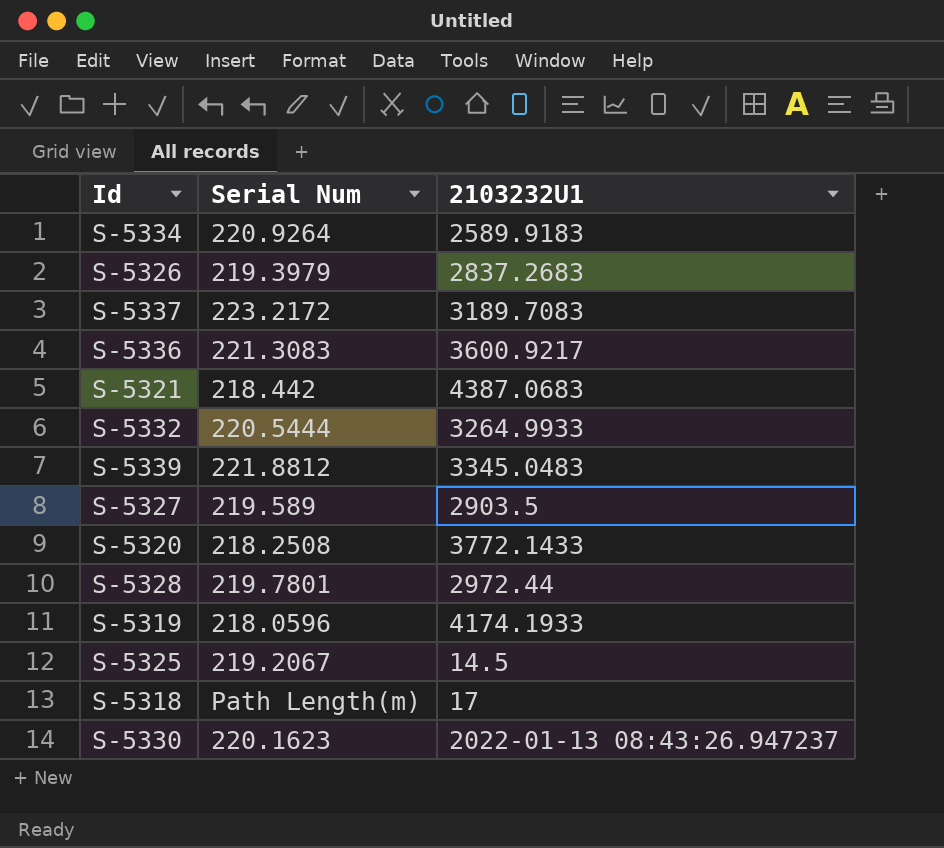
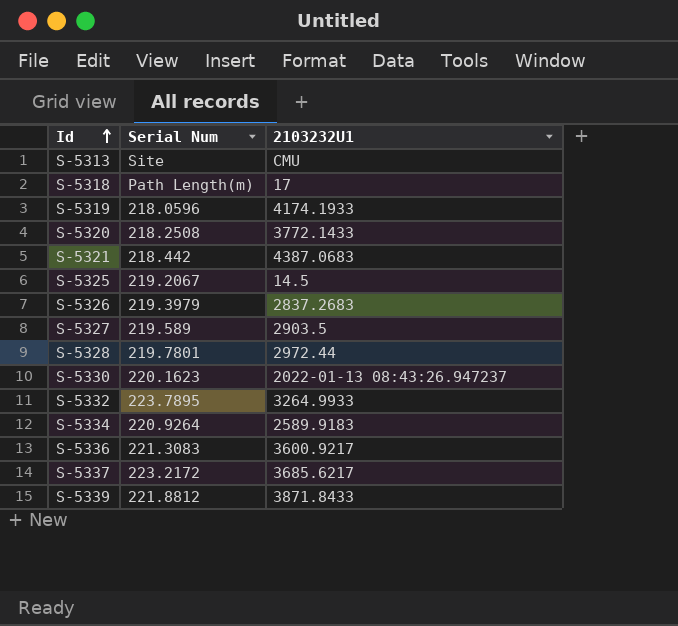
row order: none -> Id ascending
row S-5313: none -> Site | CMU
S-5332 | Serial Num: 220.5444 -> 223.7895
S-5337 | 2103232U1: 3189.7083 -> 3685.6217
S-5339 | 2103232U1: 3345.0483 -> 3871.8433

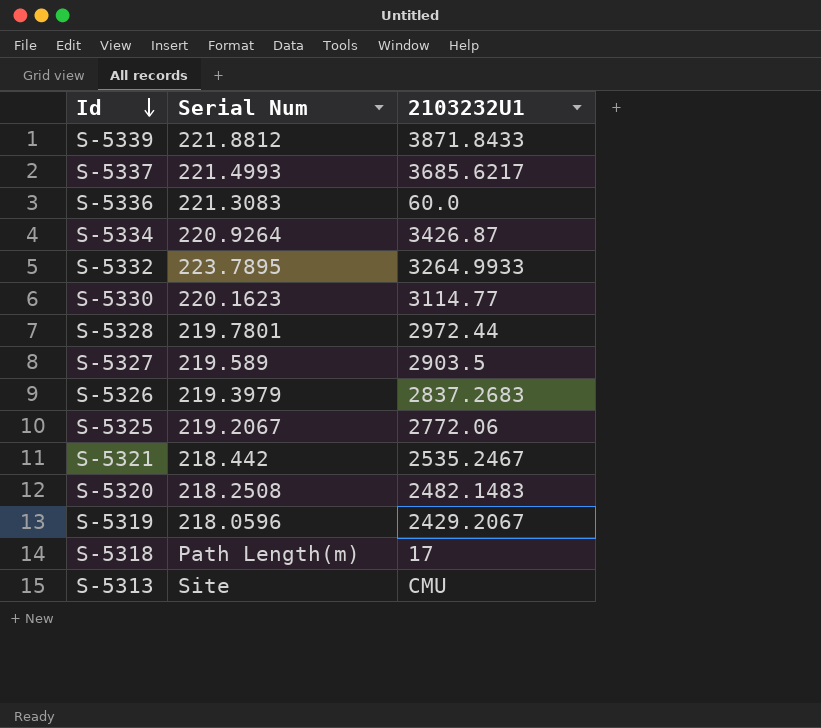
row order: Id ascending -> Id descending
S-5337 | Serial Num: 223.2172 -> 221.4993
S-5336 | 2103232U1: 3600.9217 -> 60.0
S-5334 | 2103232U1: 2589.9183 -> 3426.87
S-5330 | 2103232U1: 2022-01-13 08:43:26.947237 -> 3114.77
S-5325 | 2103232U1: 14.5 -> 2772.06
S-5321 | 2103232U1: 4387.0683 -> 2535.2467
S-5320 | 2103232U1: 3772.1433 -> 2482.1483
S-5319 | 2103232U1: 4174.1933 -> 2429.2067

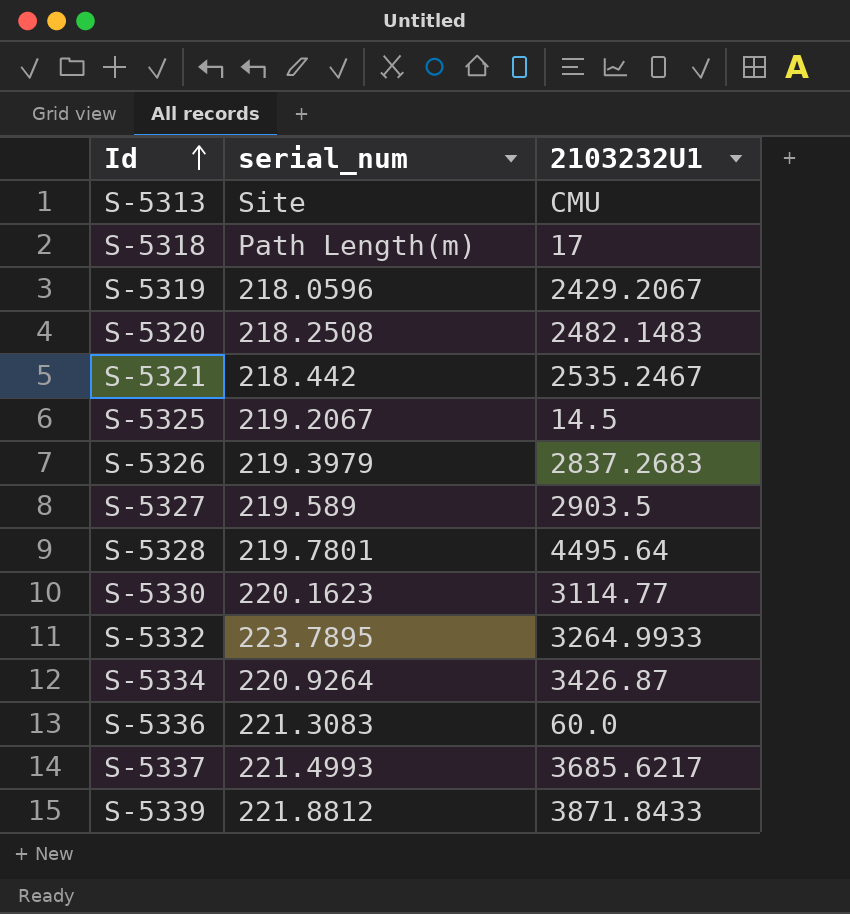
row order: Id descending -> Id ascending
column name: Serial Num -> serial_num
S-5325 | 2103232U1: 2772.06 -> 14.5
S-5328 | 2103232U1: 2972.44 -> 4495.64

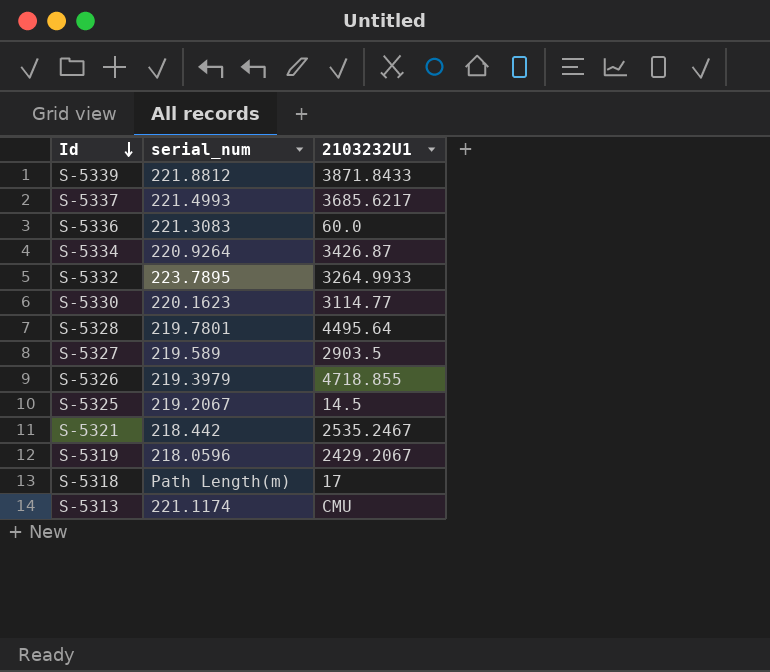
row order: Id ascending -> Id descending
row S-5320: 218.2508 | 2482.1483 -> none
S-5326 | 2103232U1: 2837.2683 -> 4718.855
S-5313 | serial_num: Site -> 221.1174

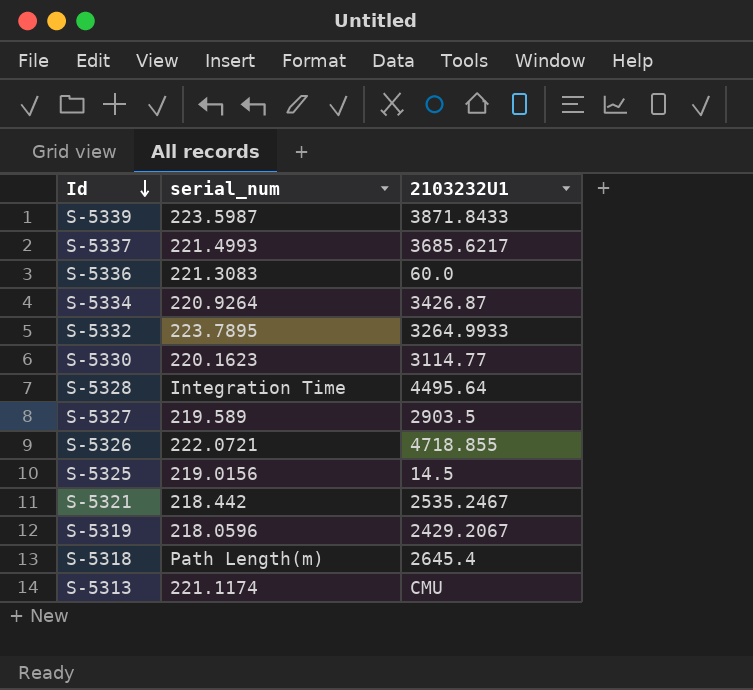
S-5339 | serial_num: 221.8812 -> 223.5987
S-5328 | serial_num: 219.7801 -> Integration Time
S-5326 | serial_num: 219.3979 -> 222.0721
S-5325 | serial_num: 219.2067 -> 219.0156
S-5318 | 2103232U1: 17 -> 2645.4

